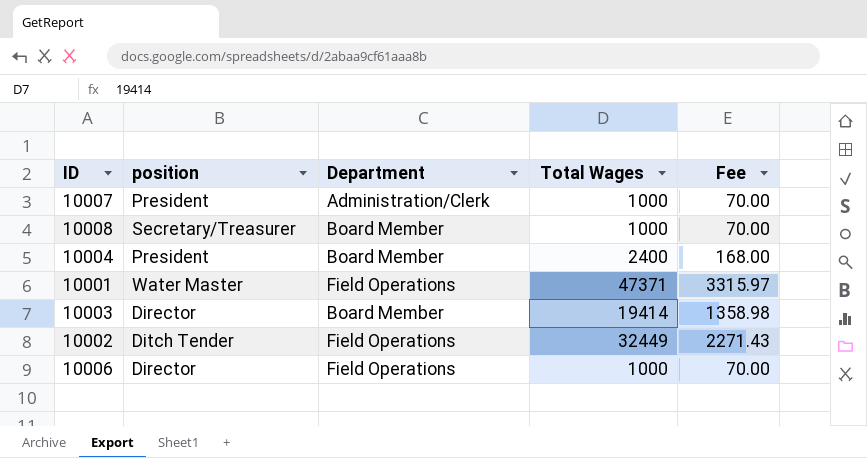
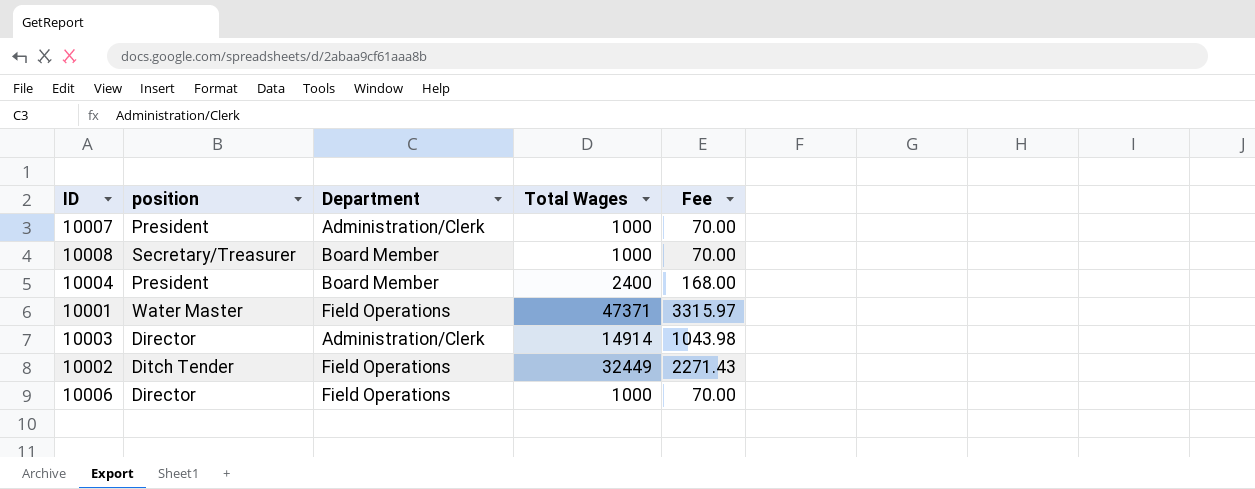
10003 | Department: Board Member -> Administration/Clerk
10003 | Total Wages: 19414 -> 14914
10003 | Fee: 1358.98 -> 1043.98

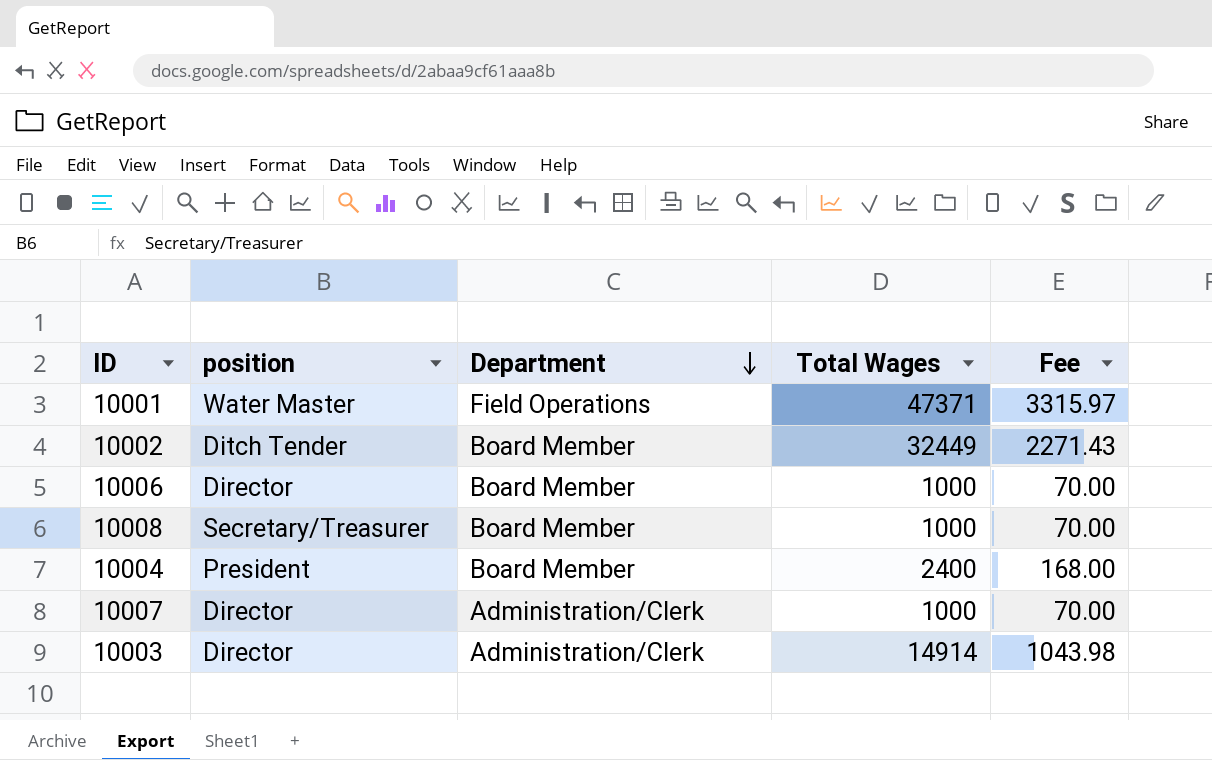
row order: none -> Department descending
10002 | Department: Field Operations -> Board Member
10006 | Department: Field Operations -> Board Member
10007 | position: President -> Director

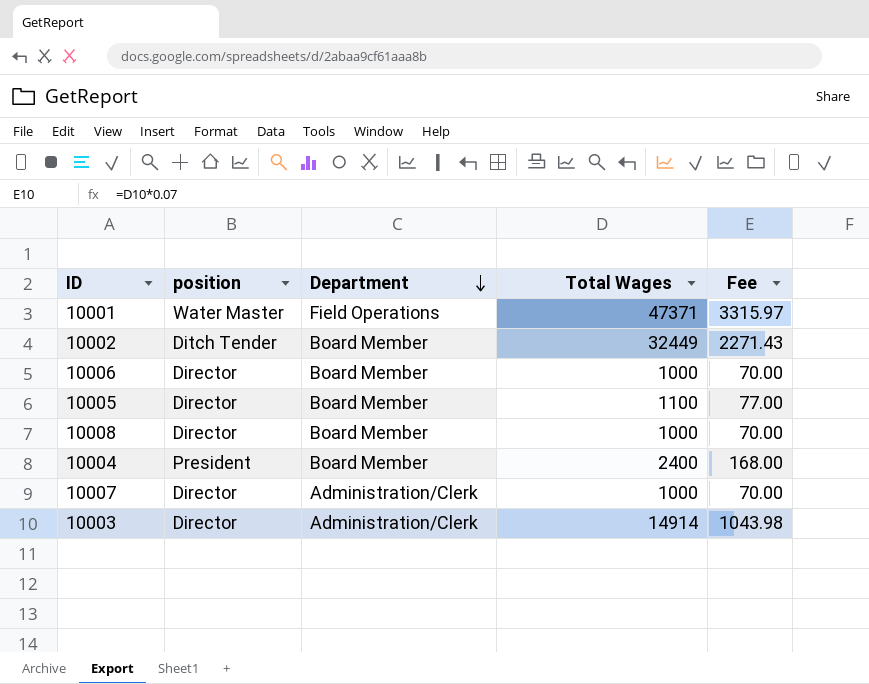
row 10005: none -> Director | Board Member | 1100 | 77.00
10008 | position: Secretary/Treasurer -> Director

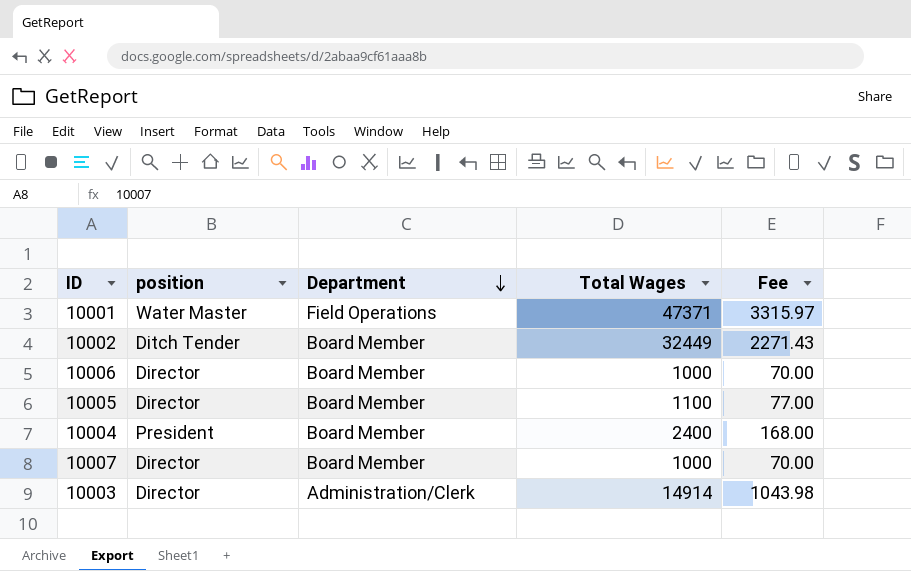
row 10008: Director | Board Member | 1000 | 70.00 -> none
10007 | Department: Administration/Clerk -> Board Member

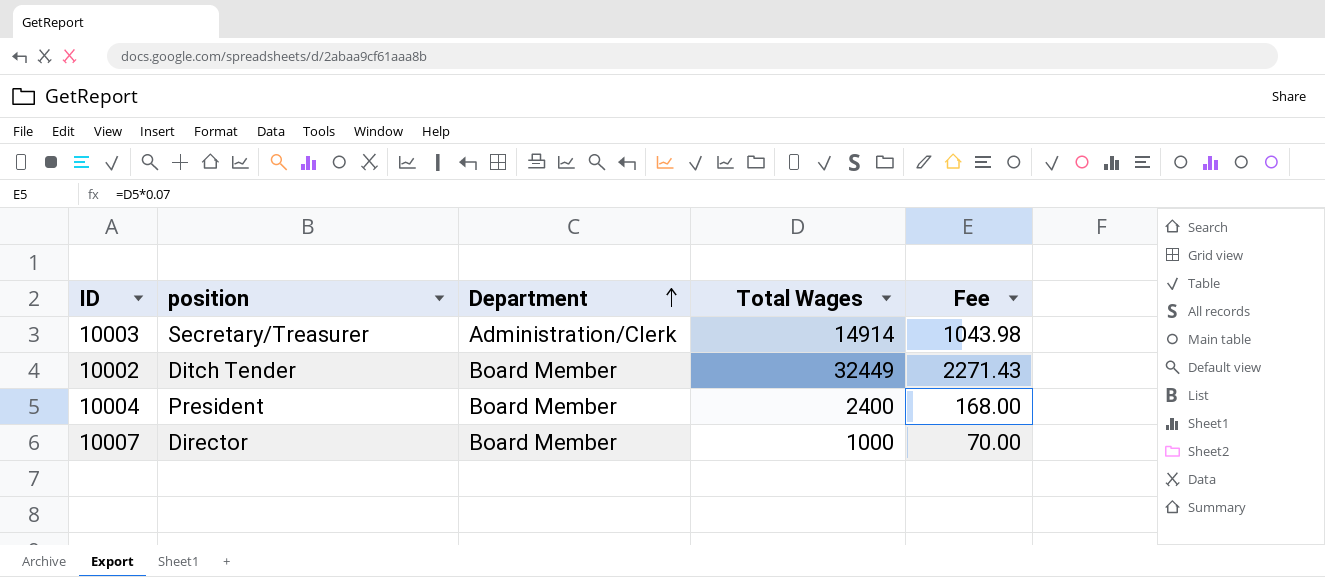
row order: Department descending -> Department ascending
row 10001: Water Master | Field Operations | 47371 | 3315.97 -> none
row 10006: Director | Board Member | 1000 | 70.00 -> none
row 10005: Director | Board Member | 1100 | 77.00 -> none
10003 | position: Director -> Secretary/Treasurer

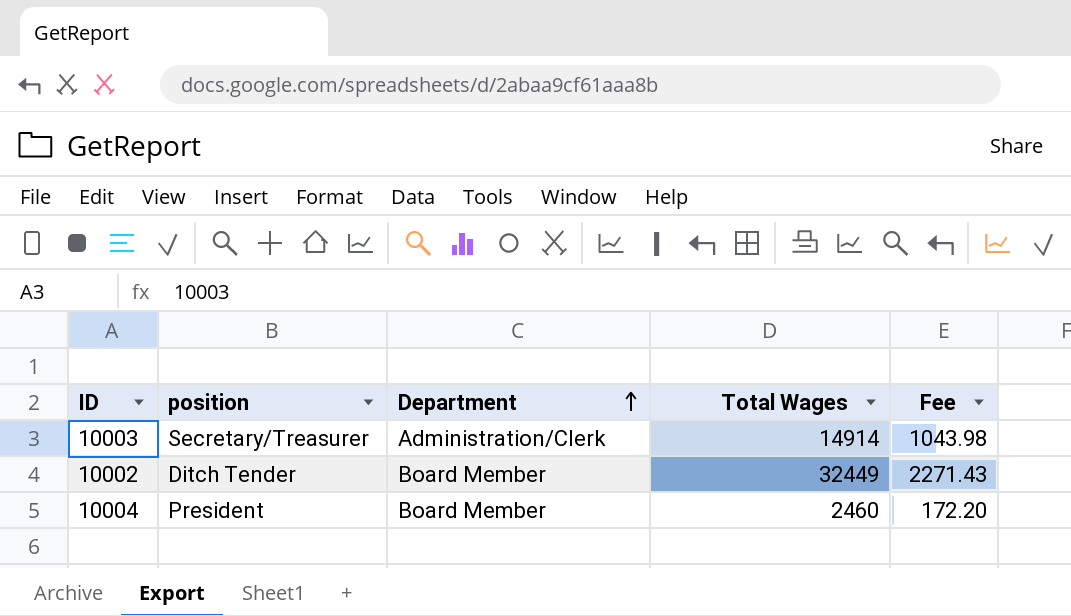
row 10007: Director | Board Member | 1000 | 70.00 -> none
10004 | Total Wages: 2400 -> 2460
10004 | Fee: 168.00 -> 172.20

